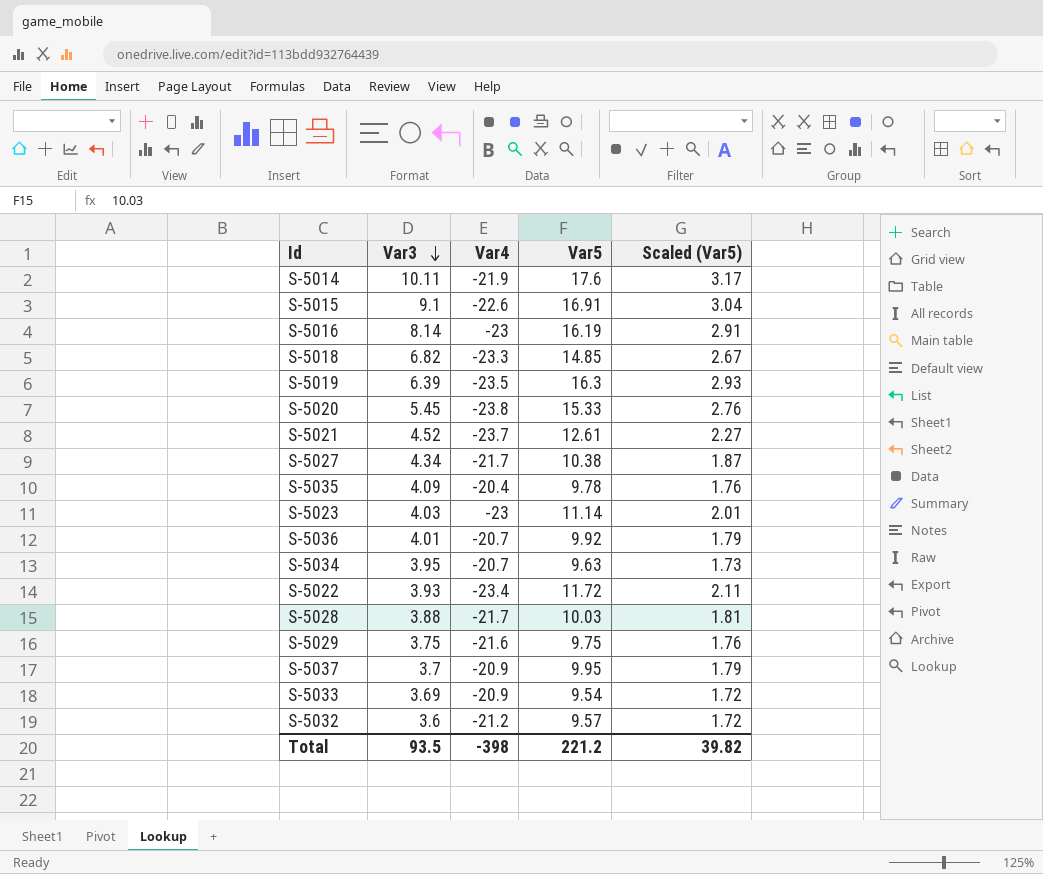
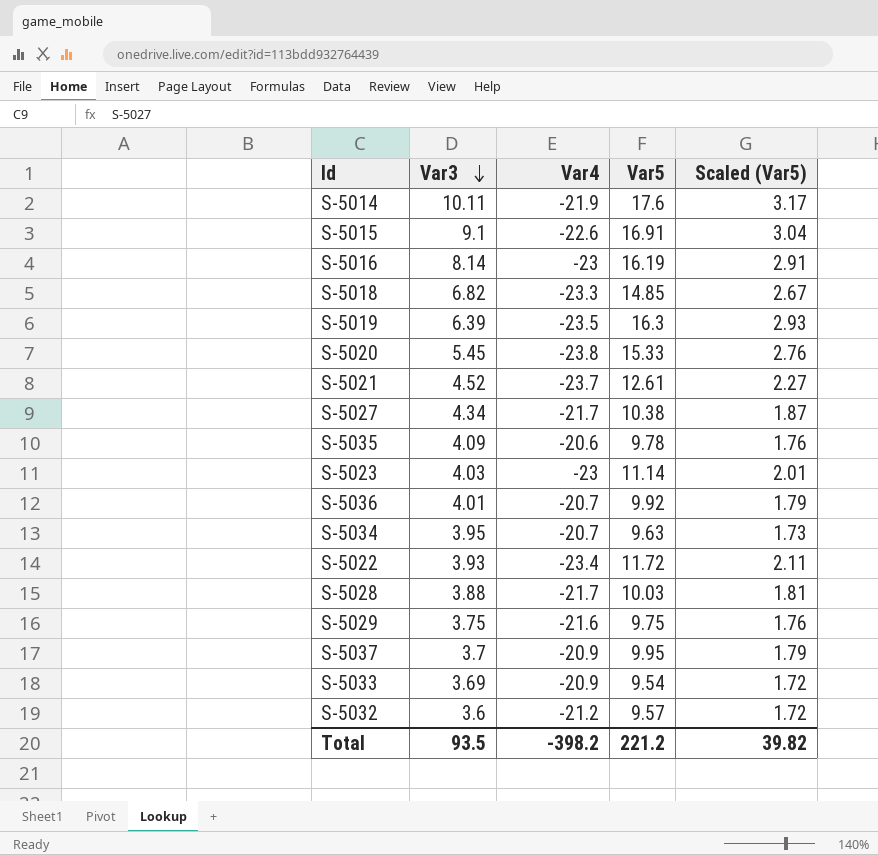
S-5035 | Var4: -20.4 -> -20.6
Total | Var4: -398 -> -398.2

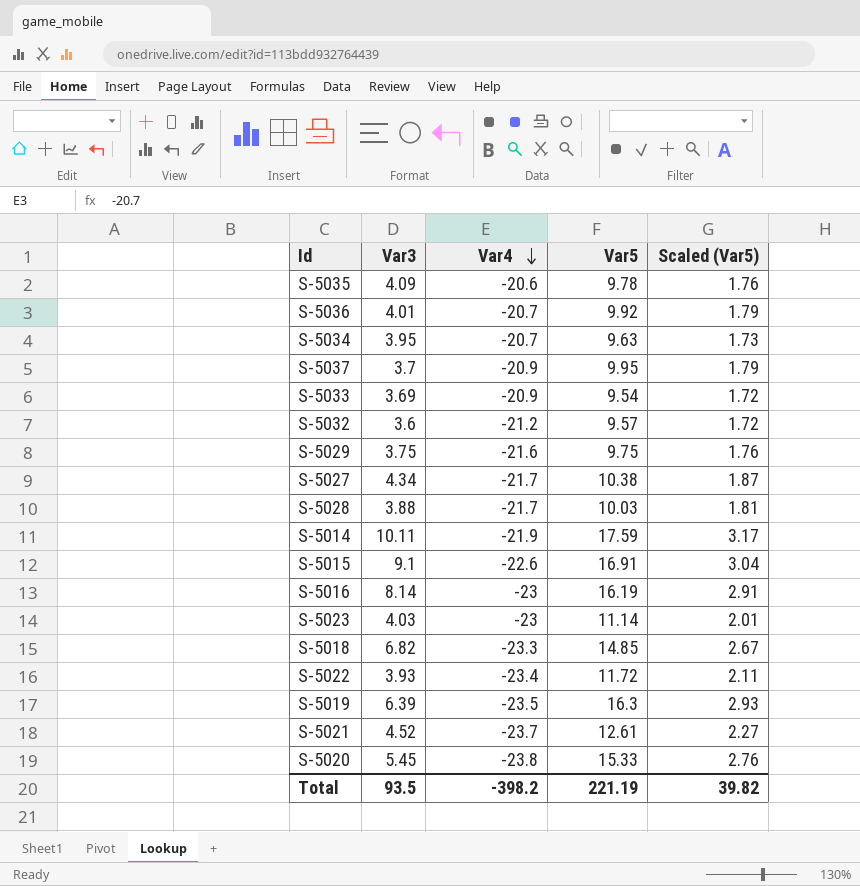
row order: Var3 descending -> Var4 descending
S-5014 | Var5: 17.6 -> 17.59
Total | Var5: 221.2 -> 221.19

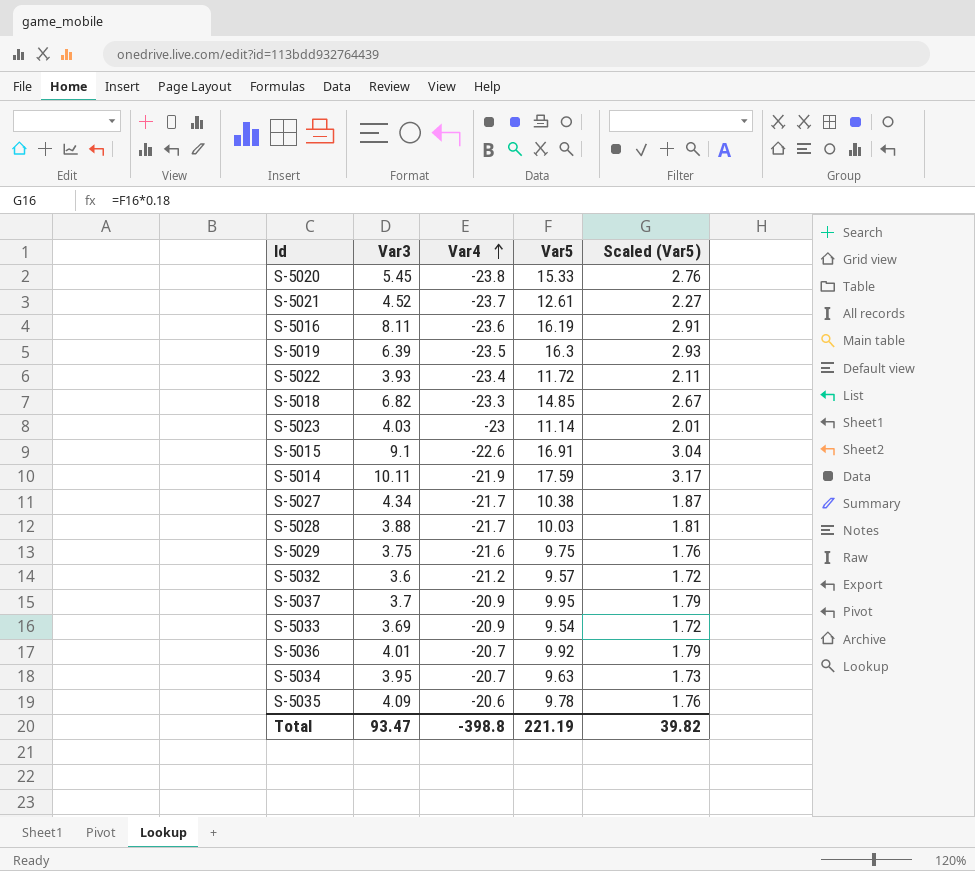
row order: Var4 descending -> Var4 ascending
S-5016 | Var3: 8.14 -> 8.11
S-5016 | Var4: -23 -> -23.6
Total | Var3: 93.5 -> 93.47
Total | Var4: -398.2 -> -398.8

